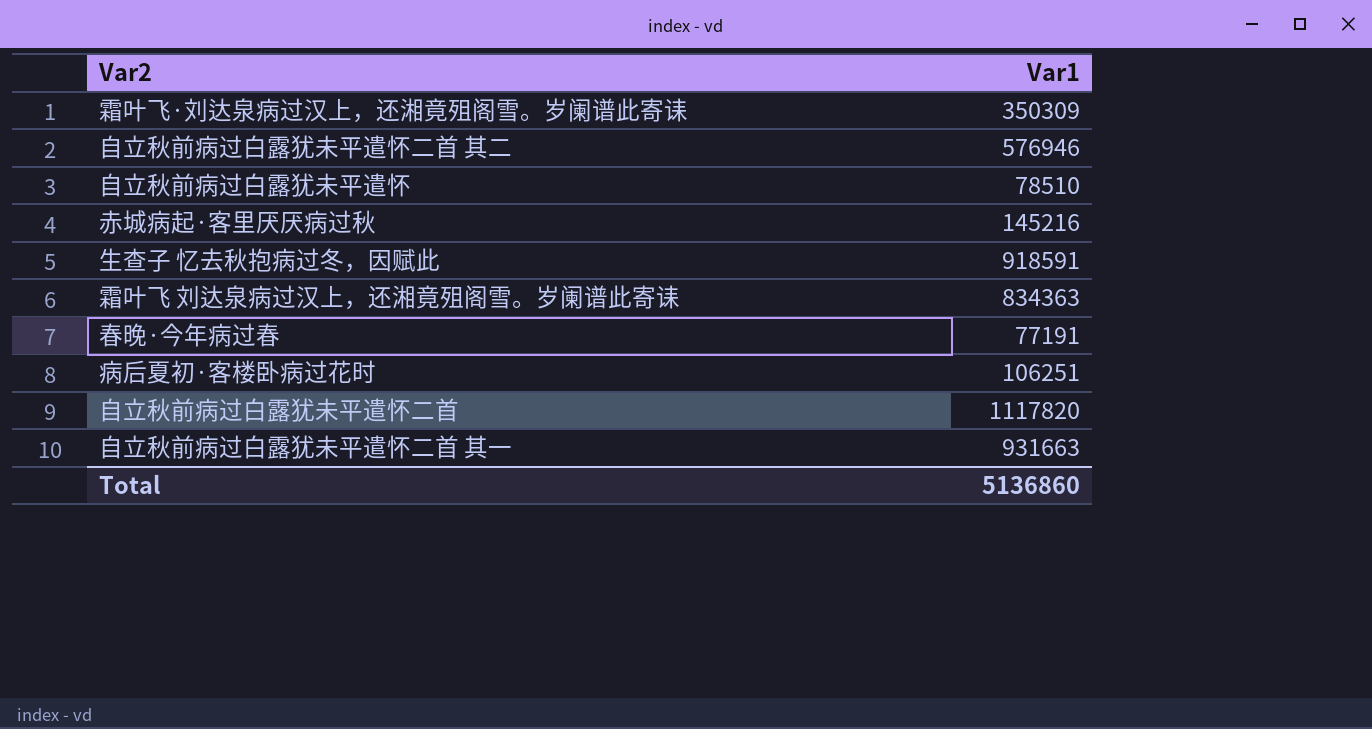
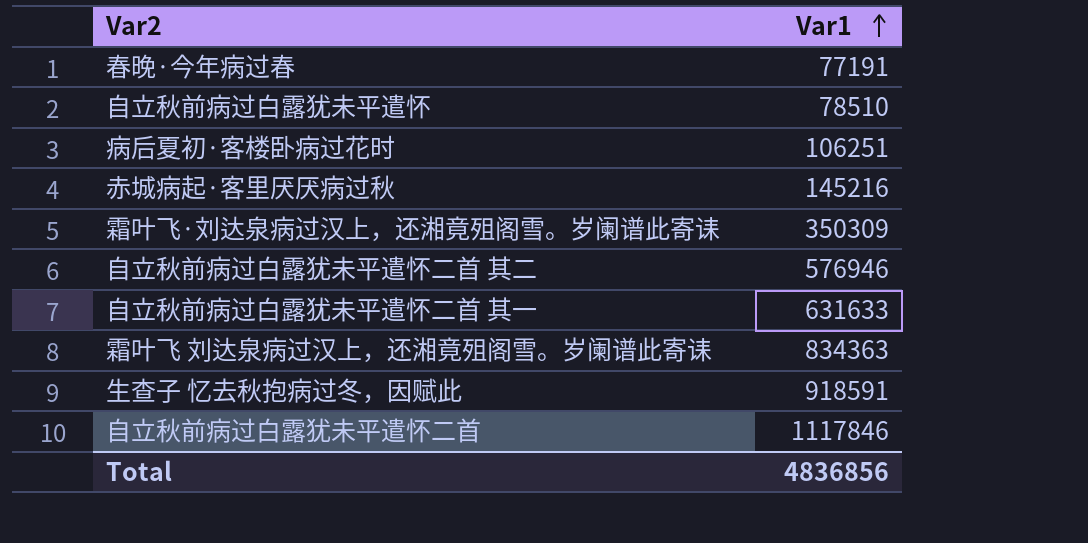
row order: none -> Var1 ascending
自立秋前病过白露犹未平遣怀二首 其一 | Var1: 931663 -> 631633
自立秋前病过白露犹未平遣怀二首 | Var1: 1117820 -> 1117846
Total | Var1: 5136860 -> 4836856

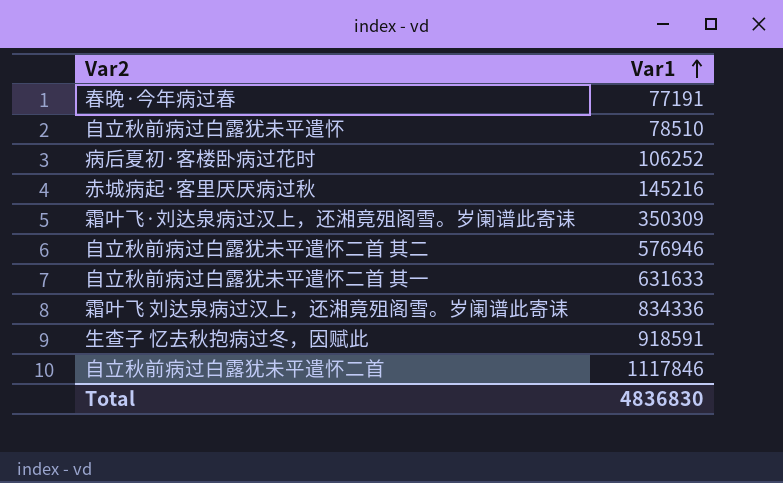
病后夏初·客楼卧病过花时 | Var1: 106251 -> 106252
霜叶飞 刘达泉病过汉上，还湘竟殂阁雪。岁阑谱此寄诔 | Var1: 834363 -> 834336
Total | Var1: 4836856 -> 4836830

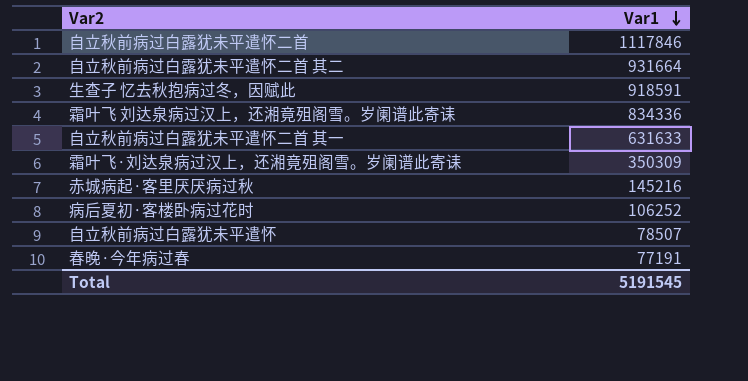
row order: Var1 ascending -> Var1 descending
自立秋前病过白露犹未平遣怀二首 其二 | Var1: 576946 -> 931664
自立秋前病过白露犹未平遣怀 | Var1: 78510 -> 78507
Total | Var1: 4836830 -> 5191545

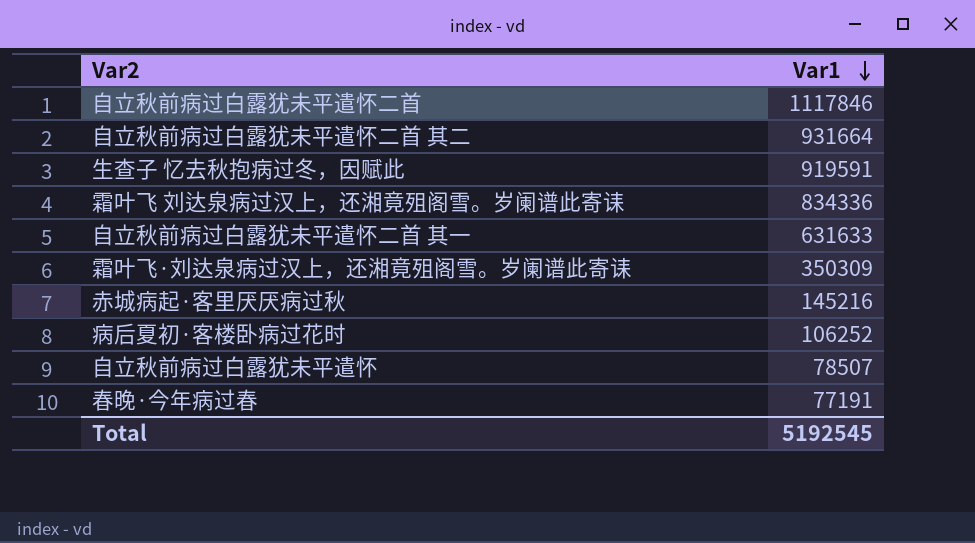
生查子 忆去秋抱病过冬，因赋此 | Var1: 918591 -> 919591
Total | Var1: 5191545 -> 5192545

